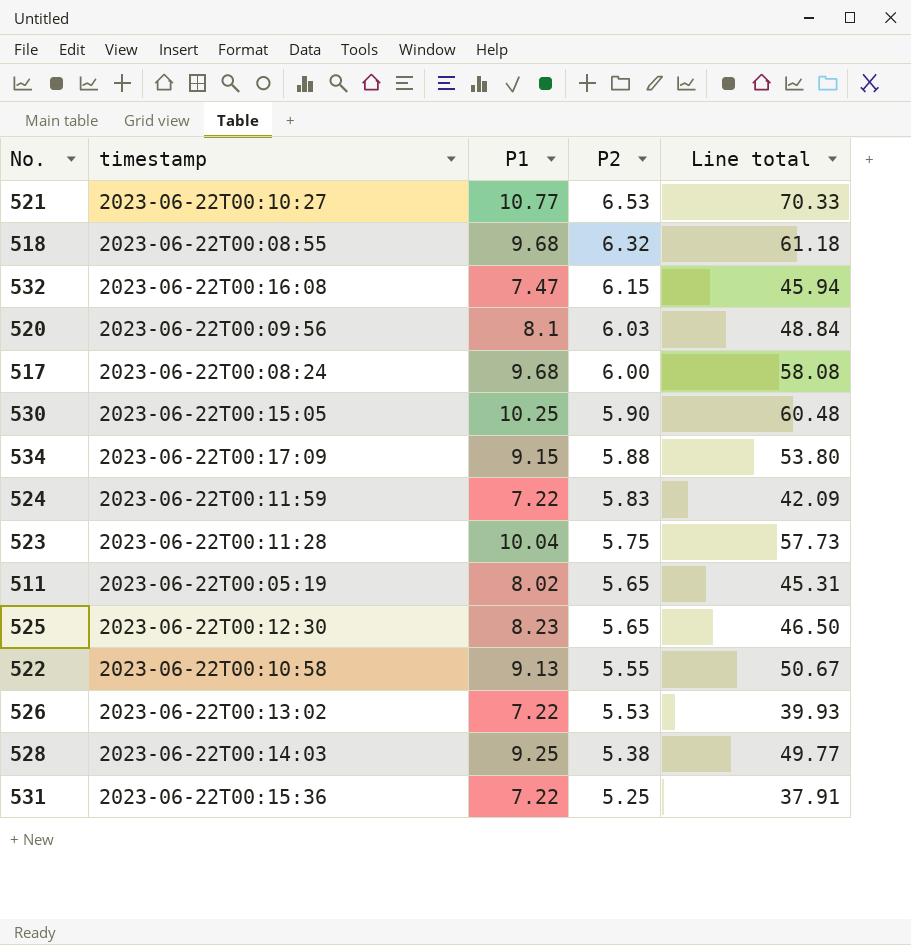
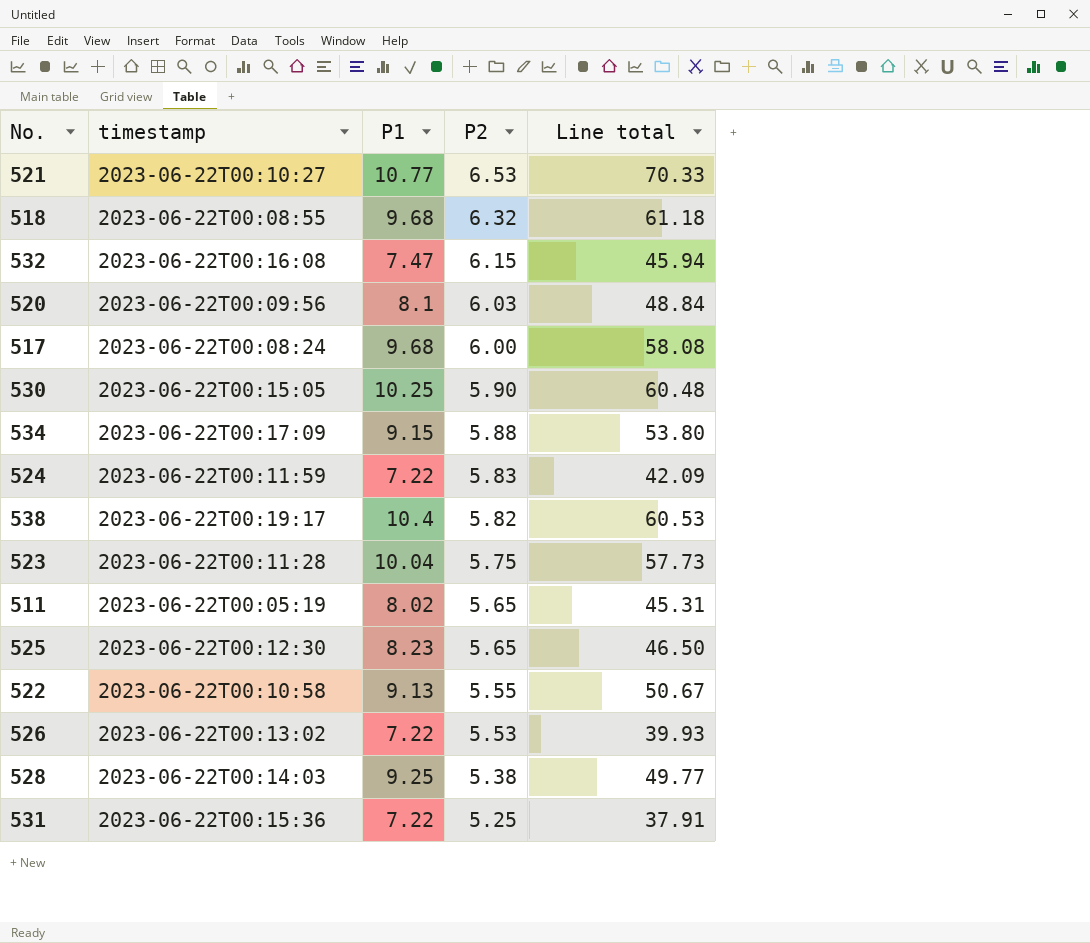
row 538: none -> 2023-06-22T00:19:17 | 10.4 | 5.82 | 60.53

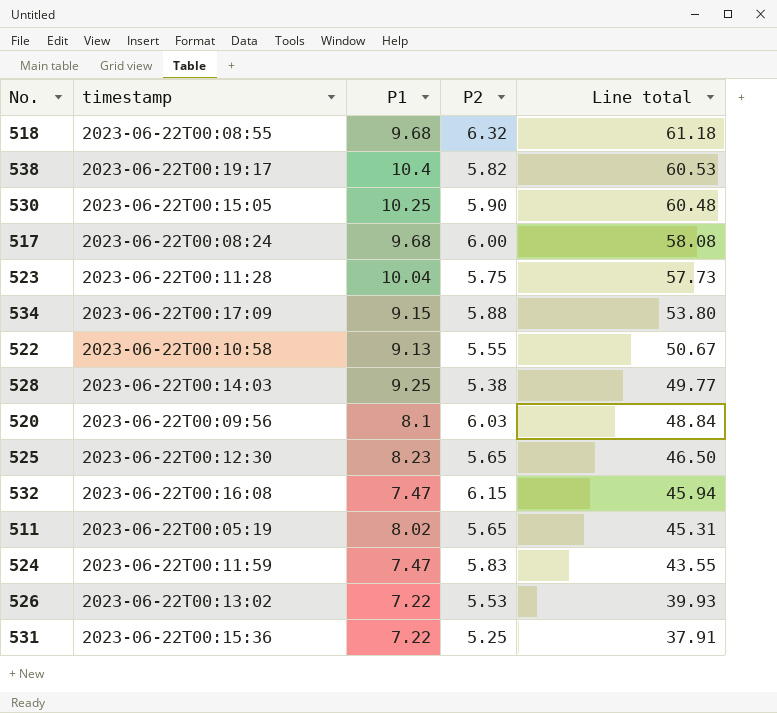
row order: P2 descending -> Line total descending
row 521: 2023-06-22T00:10:27 | 10.77 | 6.53 | 70.33 -> none
524 | P1: 7.22 -> 7.47
524 | Line total: 42.09 -> 43.55

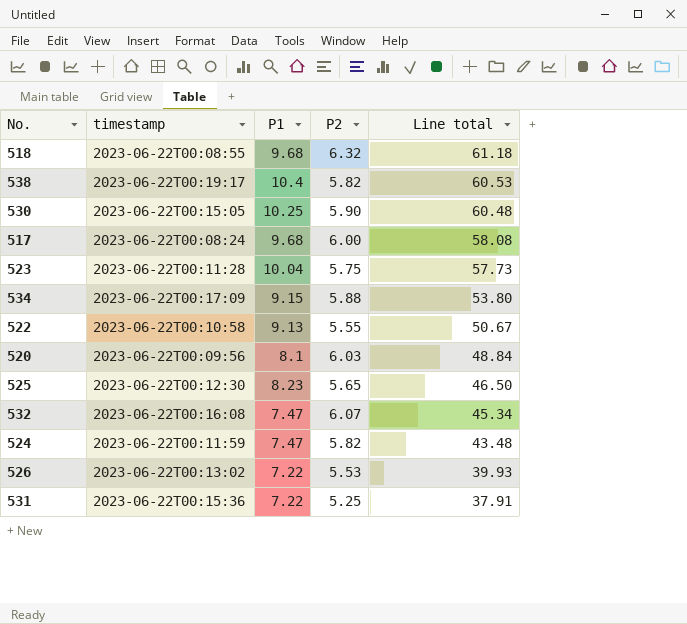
row 528: 2023-06-22T00:14:03 | 9.25 | 5.38 | 49.77 -> none
row 511: 2023-06-22T00:05:19 | 8.02 | 5.65 | 45.31 -> none
532 | P2: 6.15 -> 6.07
532 | Line total: 45.94 -> 45.34
524 | P2: 5.83 -> 5.82
524 | Line total: 43.55 -> 43.48

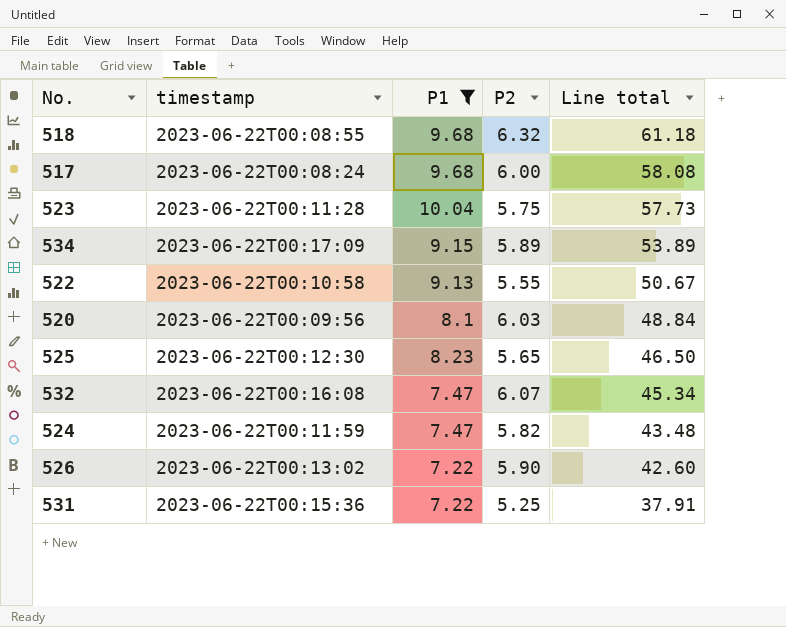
filter: none -> P1 <= 10.04
534 | P2: 5.88 -> 5.89
534 | Line total: 53.80 -> 53.89
526 | P2: 5.53 -> 5.90
526 | Line total: 39.93 -> 42.60

